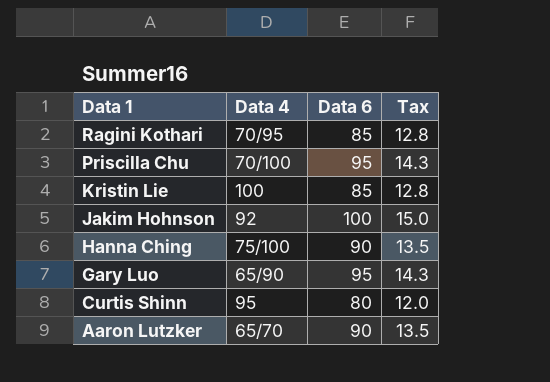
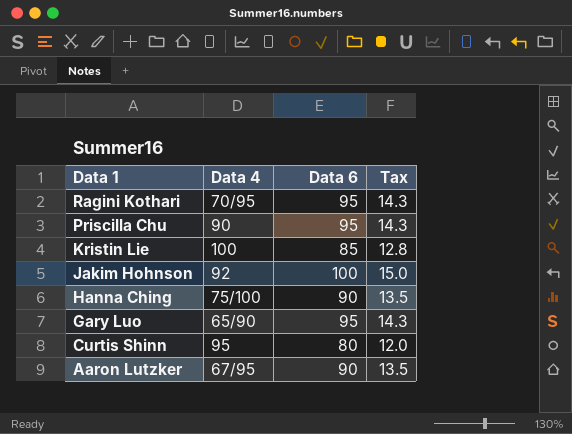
Ragini Kothari | Data 6: 85 -> 95
Ragini Kothari | Tax: 12.8 -> 14.3
Priscilla Chu | Data 4: 70/100 -> 90
Aaron Lutzker | Data 4: 65/70 -> 67/95

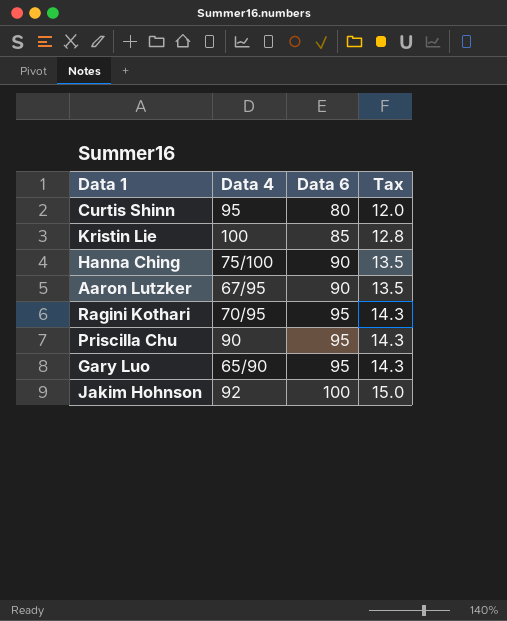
row order: Data 1 descending -> Data 6 ascending

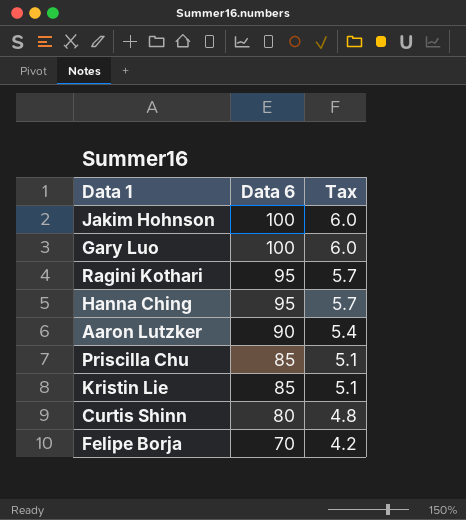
row order: Data 6 ascending -> Data 6 descending
column Data 4 | position: 2 -> none
column Tax | formula: [Data 6] * 0.15 -> [Data 6] * 0.06
Gary Luo | Data 6: 95 -> 100
Hanna Ching | Data 6: 90 -> 95
Priscilla Chu | Data 6: 95 -> 85
row Felipe Borja: none -> 70 | 4.2

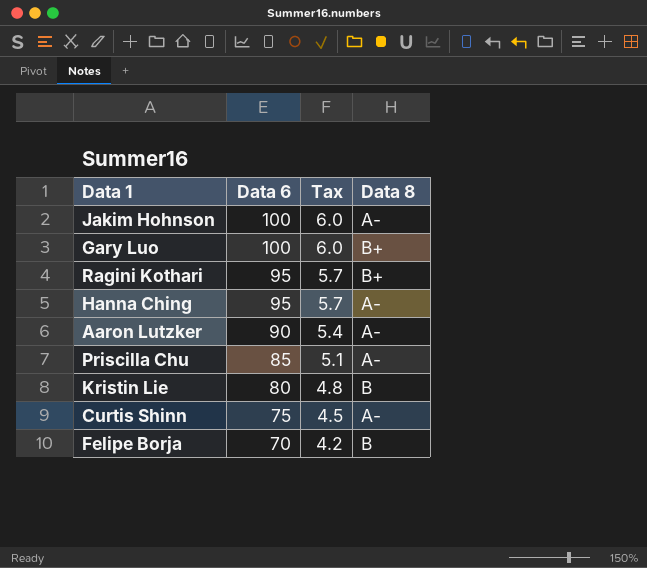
column Data 8 | position: none -> 4
Kristin Lie | Data 6: 85 -> 80
Kristin Lie | Tax: 5.1 -> 4.8
Curtis Shinn | Data 6: 80 -> 75
Curtis Shinn | Tax: 4.8 -> 4.5

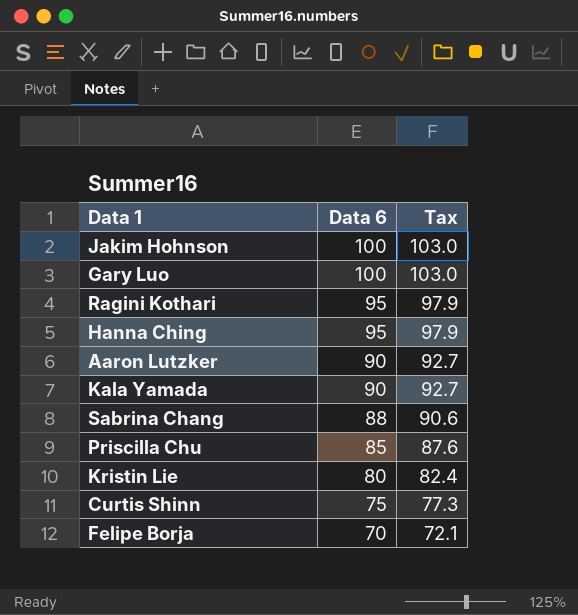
column Data 8 | position: 4 -> none
column Tax | formula: [Data 6] * 0.06 -> [Data 6] * 1.03
row Kala Yamada: none -> 90 | 92.7
row Sabrina Chang: none -> 88 | 90.6

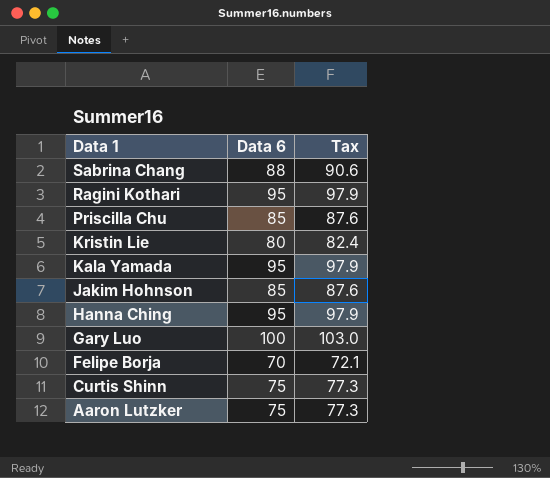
row order: Data 6 descending -> Data 1 descending
Kala Yamada | Data 6: 90 -> 95
Kala Yamada | Tax: 92.7 -> 97.9
Jakim Hohnson | Data 6: 100 -> 85
Jakim Hohnson | Tax: 103.0 -> 87.6
Aaron Lutzker | Data 6: 90 -> 75
Aaron Lutzker | Tax: 92.7 -> 77.3

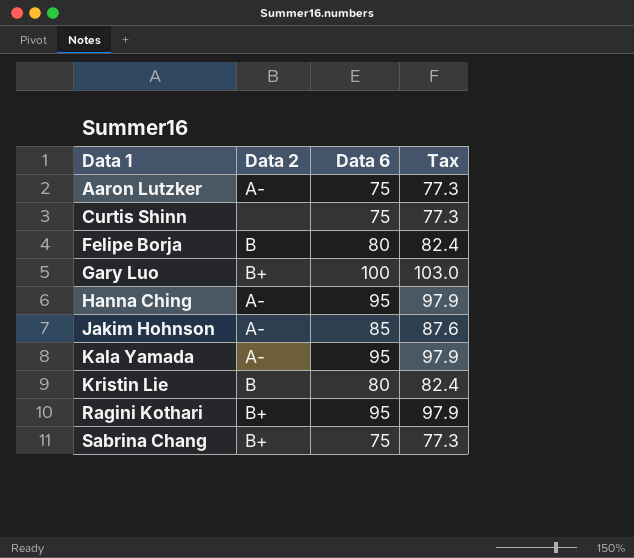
row order: Data 1 descending -> Data 1 ascending
column Data 2 | position: none -> 2
row Priscilla Chu: 85 | 87.6 -> none
Felipe Borja | Data 6: 70 -> 80
Felipe Borja | Tax: 72.1 -> 82.4
Sabrina Chang | Data 6: 88 -> 75
Sabrina Chang | Tax: 90.6 -> 77.3

